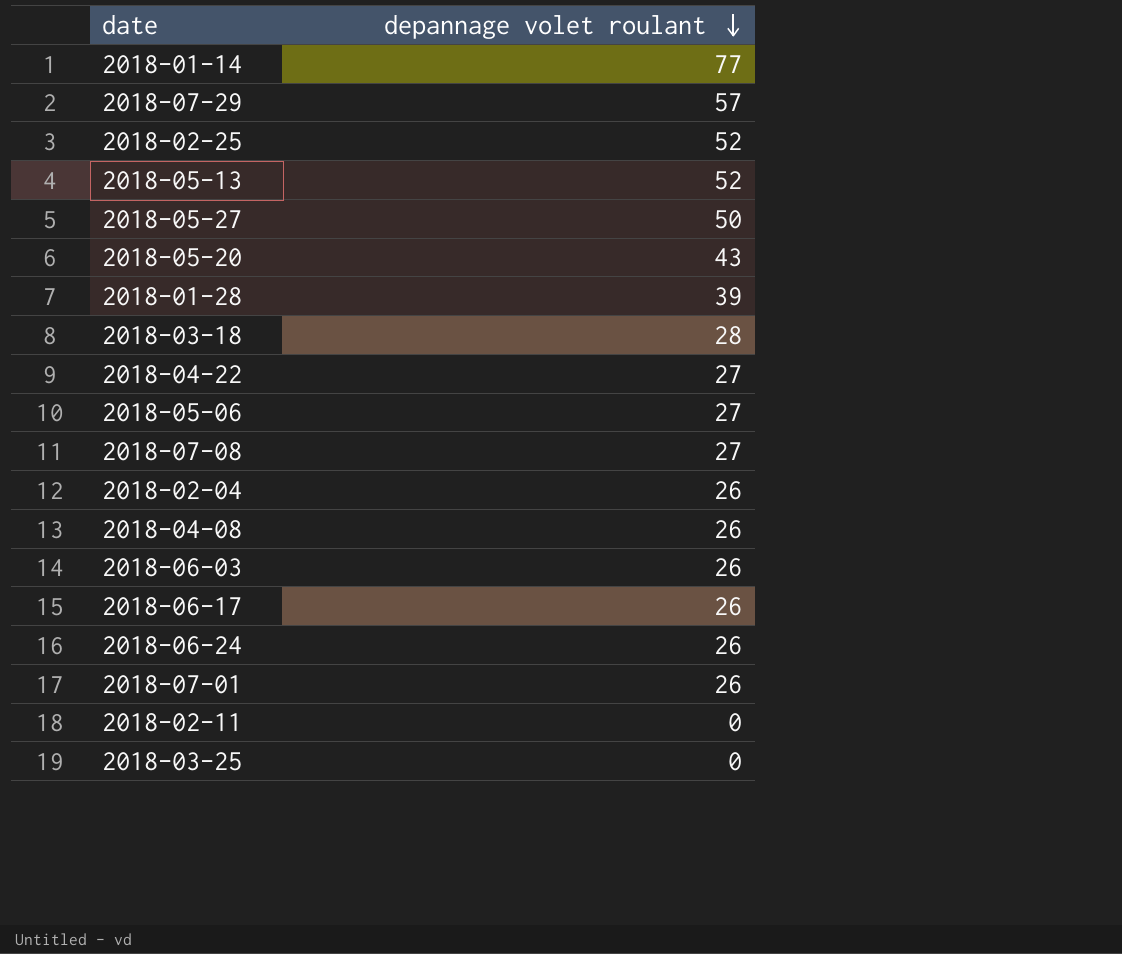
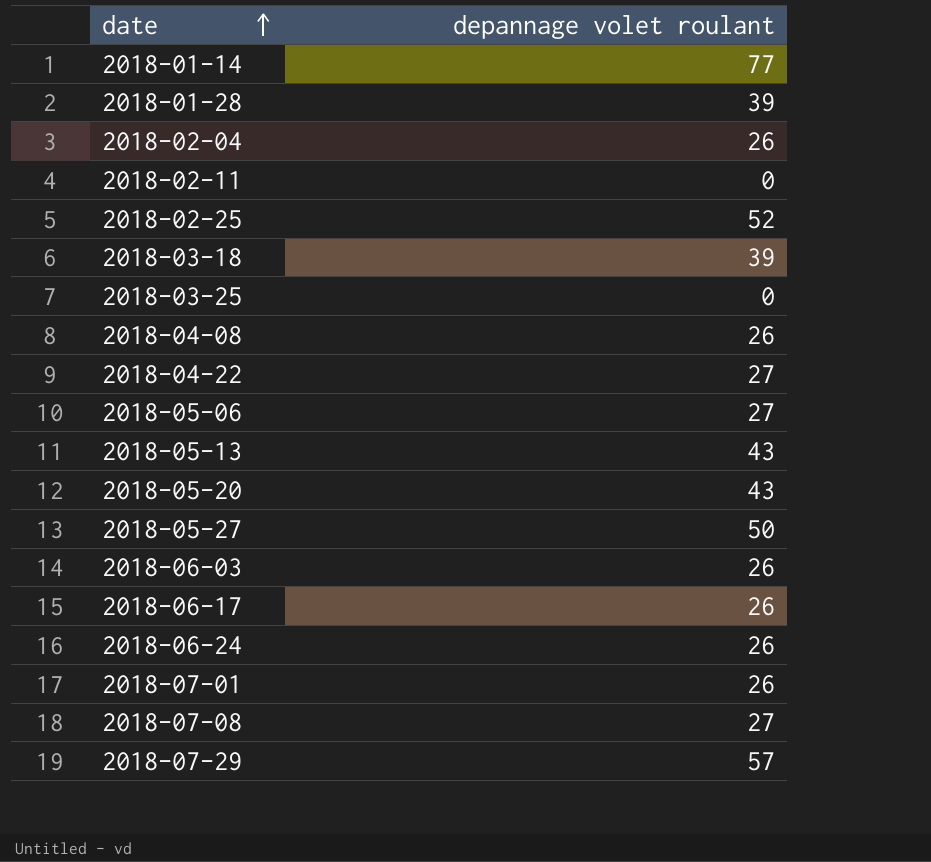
row order: depannage volet roulant descending -> date ascending
2018-03-18 | depannage volet roulant: 28 -> 39
2018-05-13 | depannage volet roulant: 52 -> 43

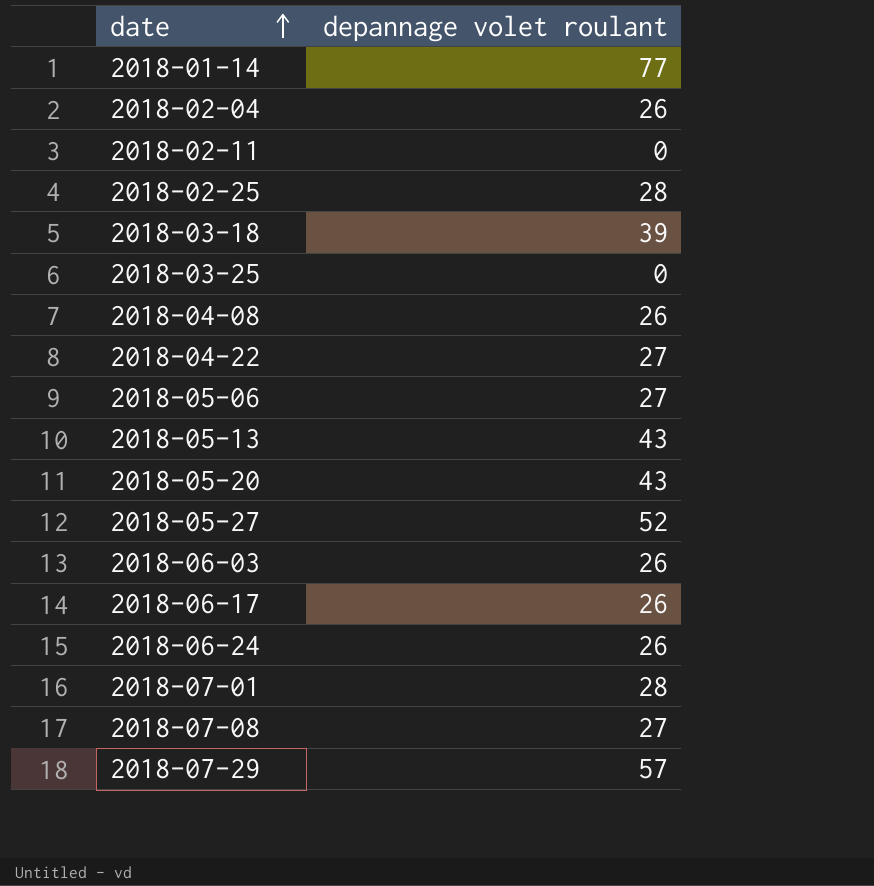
row 2018-01-28: 39 -> none
2018-02-25 | depannage volet roulant: 52 -> 28
2018-05-27 | depannage volet roulant: 50 -> 52
2018-07-01 | depannage volet roulant: 26 -> 28

